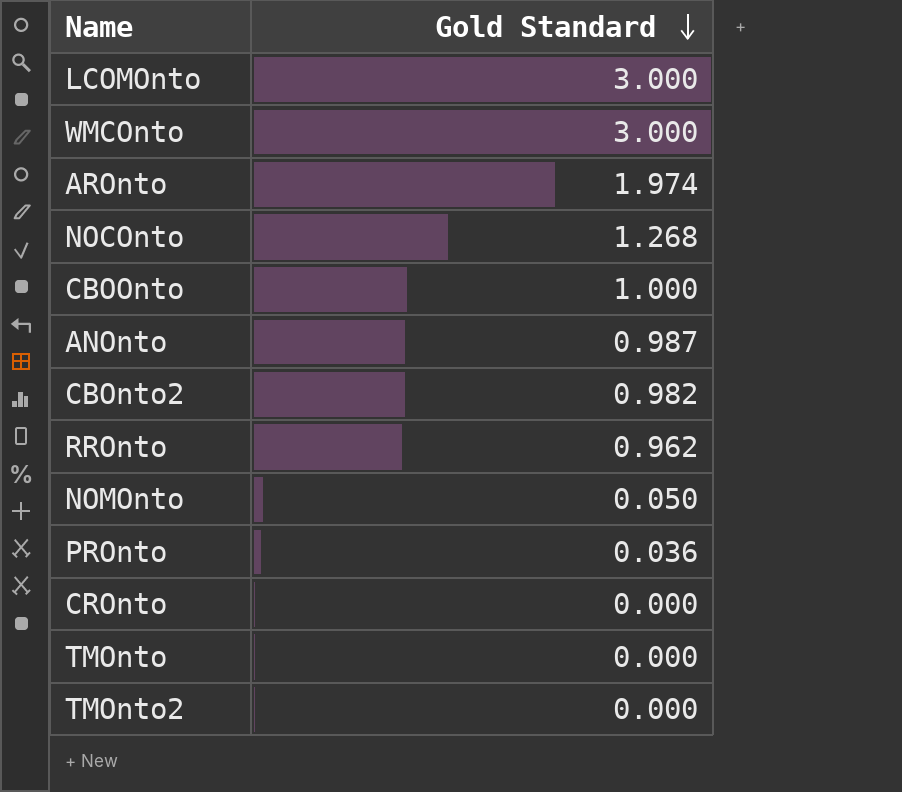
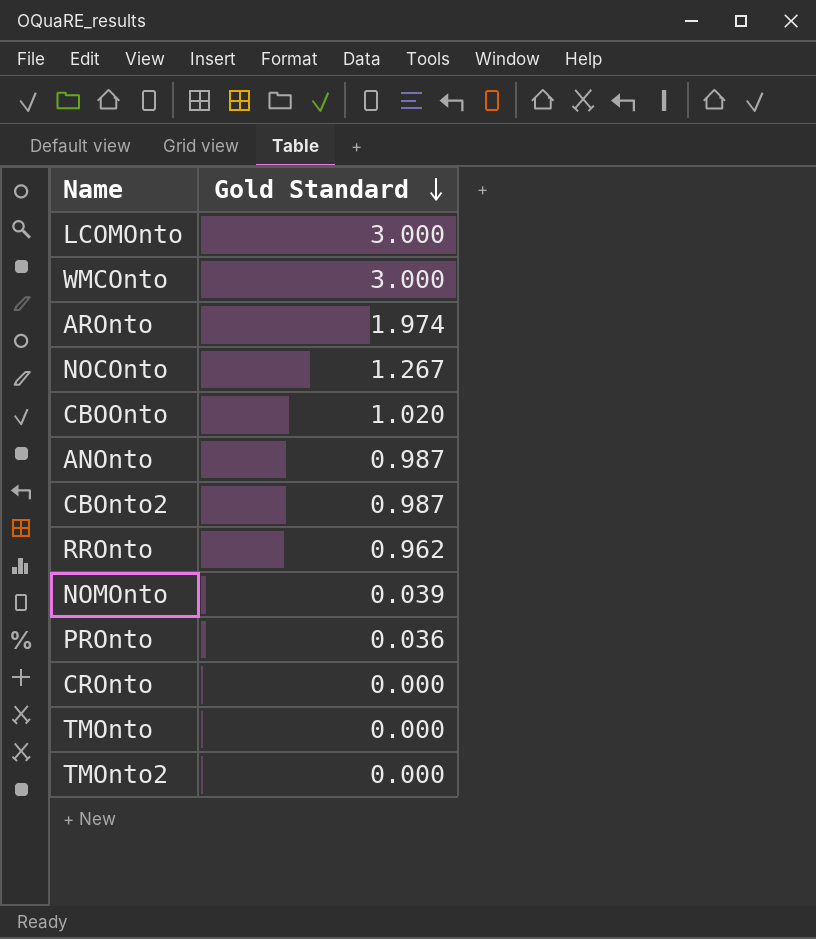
NOCOnto | Gold Standard: 1.268 -> 1.267
CBOOnto | Gold Standard: 1.000 -> 1.020
CBOnto2 | Gold Standard: 0.982 -> 0.987
NOMOnto | Gold Standard: 0.050 -> 0.039

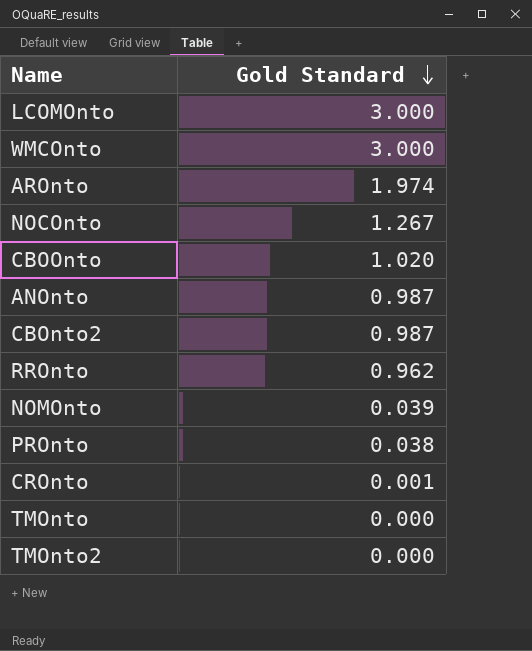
PROnto | Gold Standard: 0.036 -> 0.038
CROnto | Gold Standard: 0.000 -> 0.001

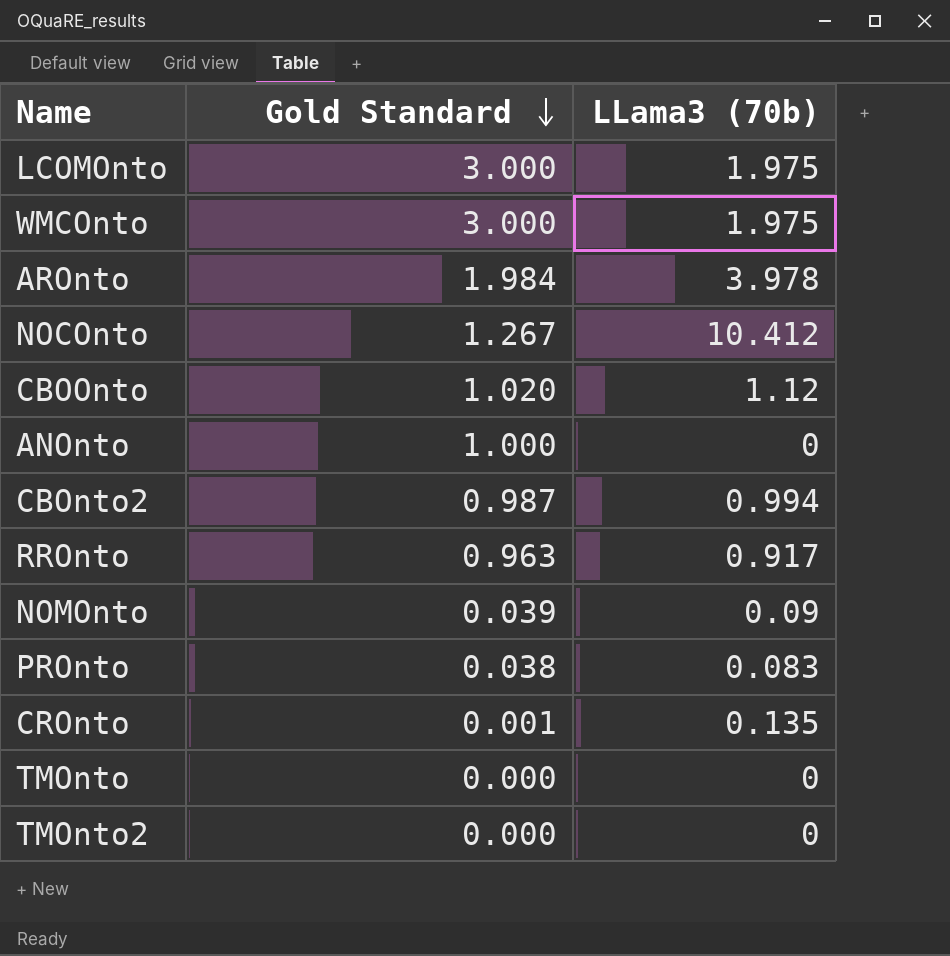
column LLama3 (70b) | position: none -> 3
AROnto | Gold Standard: 1.974 -> 1.984
ANOnto | Gold Standard: 0.987 -> 1.000
RROnto | Gold Standard: 0.962 -> 0.963

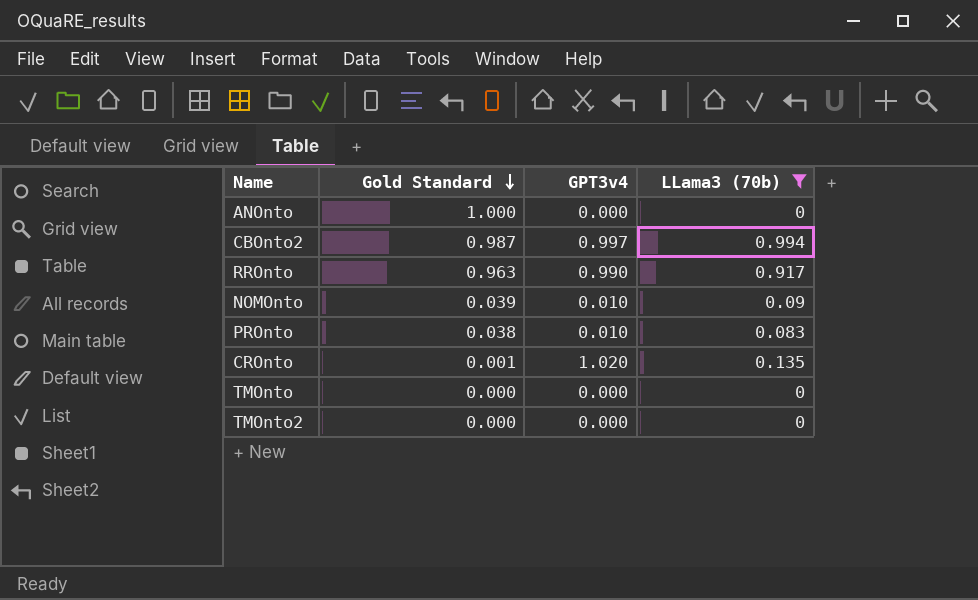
filter: none -> LLama3 (70b) <= 0.994
column GPT3v4 | position: none -> 3

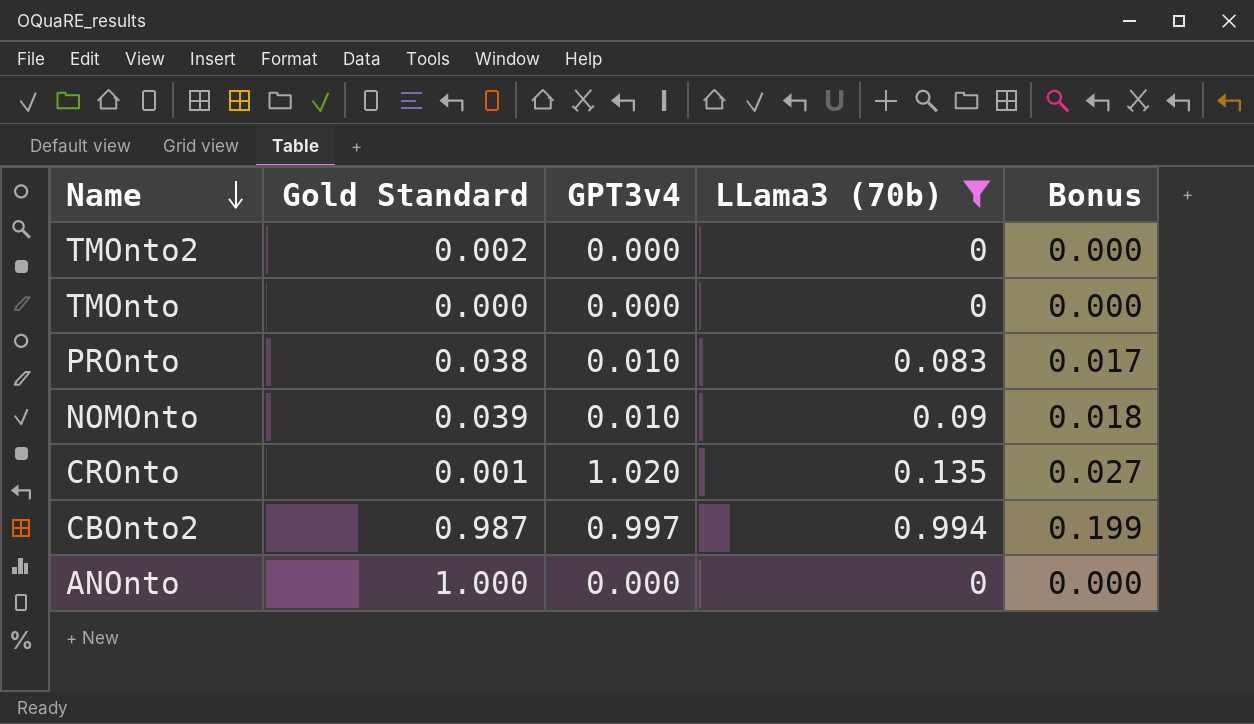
row order: Gold Standard descending -> Name descending
column Bonus | formula: none -> [LLama3 (70b)] * 0.2
row RROnto: 0.963 | 0.990 | 0.917 -> none
TMOnto2 | Gold Standard: 0.000 -> 0.002

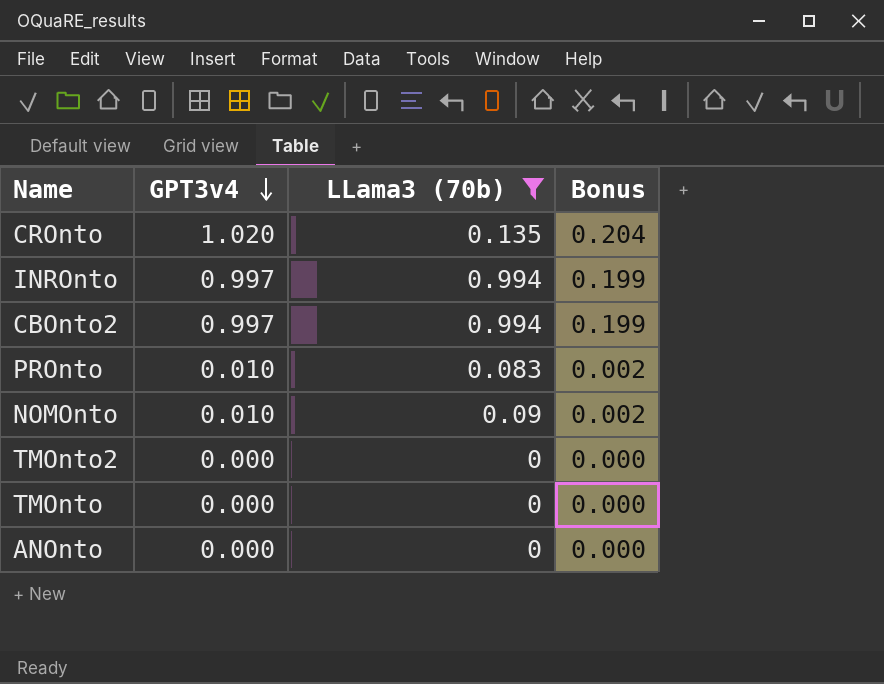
row order: Name descending -> GPT3v4 descending
column Gold Standard | position: 2 -> none
column Bonus | formula: [LLama3 (70b)] * 0.2 -> [GPT3v4] * 0.2
row INROnto: none -> 0.997 | 0.994 | 0.199

